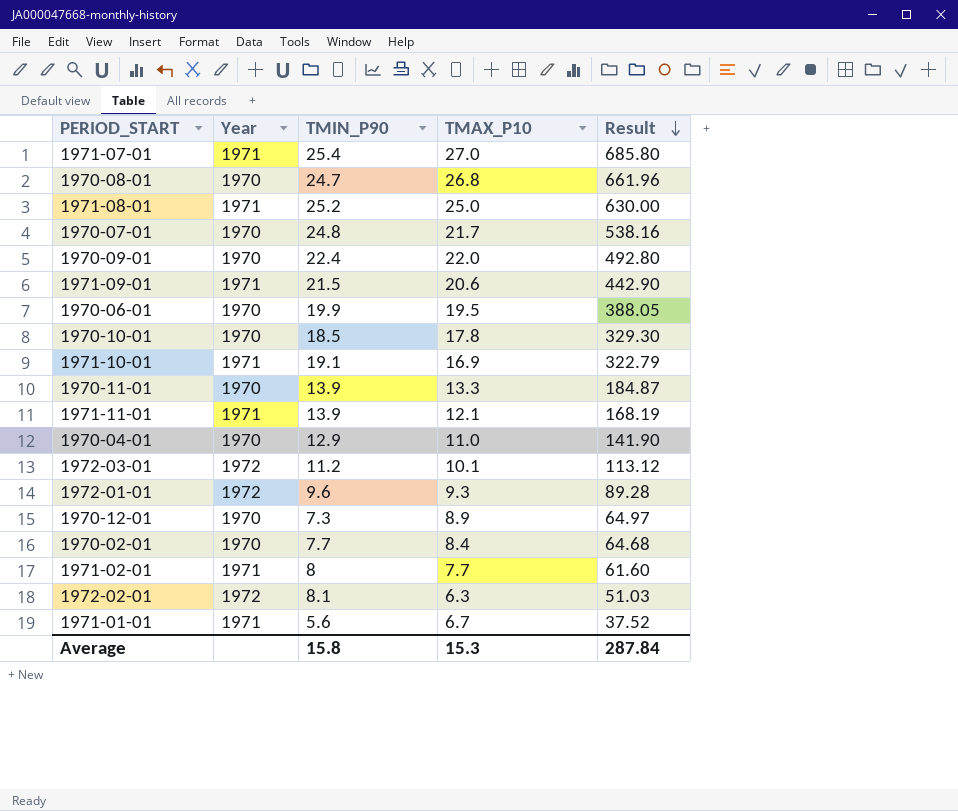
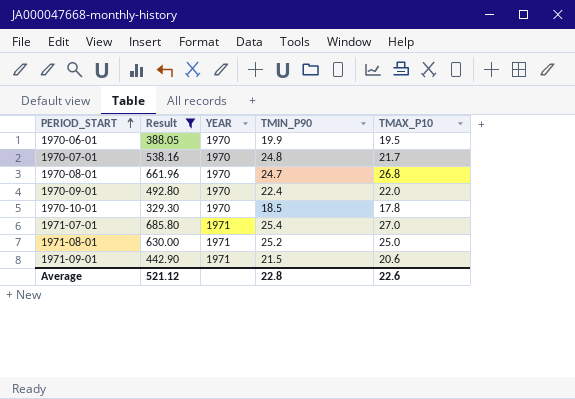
filter: none -> Result >= 329.30
row order: Result descending -> PERIOD_START ascending
column Result | position: 5 -> 2
column name: Year -> YEAR
Average | Result: 287.84 -> 521.12
Average | TMIN_P90: 15.8 -> 22.8
Average | TMAX_P10: 15.3 -> 22.6

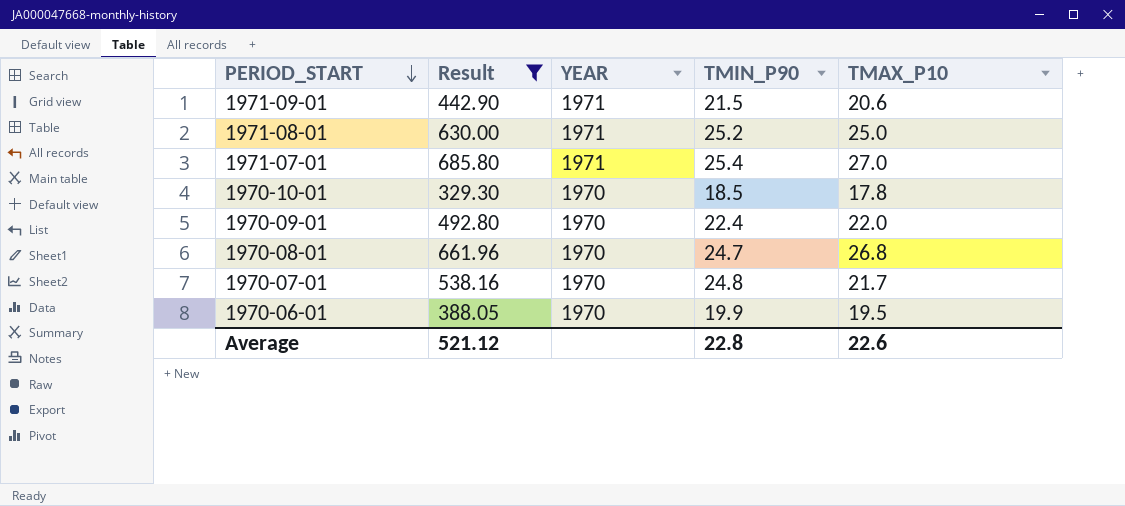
row order: PERIOD_START ascending -> PERIOD_START descending

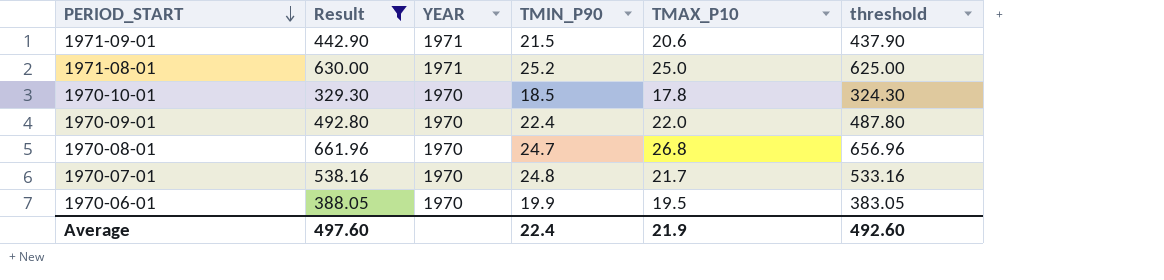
column threshold | formula: none -> [Result] - 5
row 1971-07-01: 685.80 | 1971 | 25.4 | 27.0 -> none
Average | Result: 521.12 -> 497.60
Average | TMIN_P90: 22.8 -> 22.4
Average | TMAX_P10: 22.6 -> 21.9

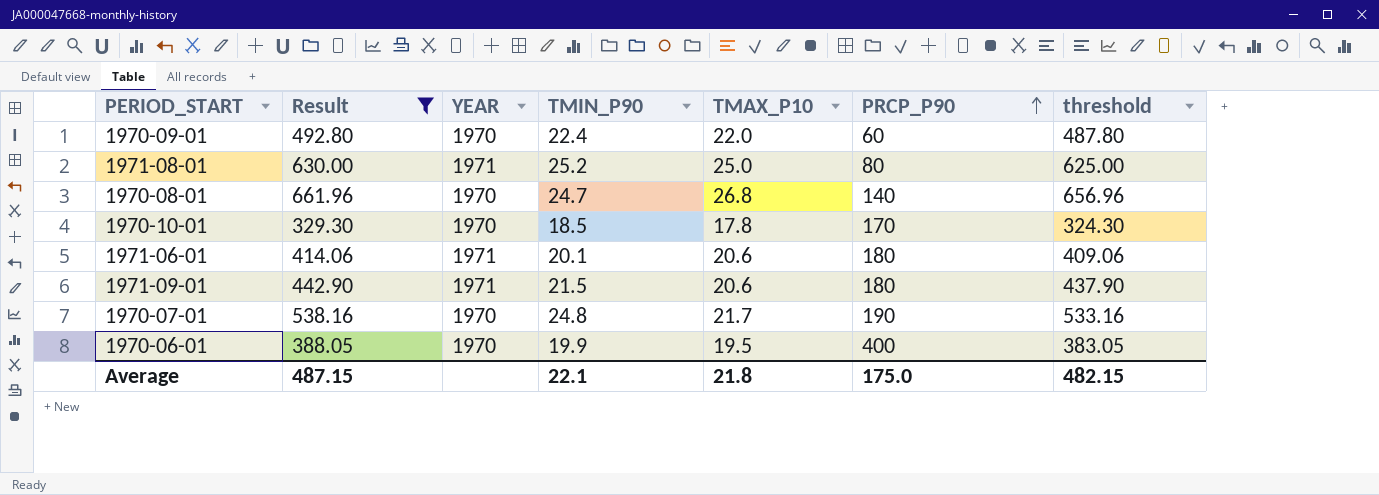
row order: PERIOD_START descending -> PRCP_P90 ascending
column PRCP_P90 | position: none -> 6
row 1971-06-01: none -> 414.06 | 1971 | 20.1 | 20.6 | 180 | 409.06
Average | Result: 497.60 -> 487.15
Average | TMIN_P90: 22.4 -> 22.1
Average | TMAX_P10: 21.9 -> 21.8
Average | threshold: 492.60 -> 482.15

